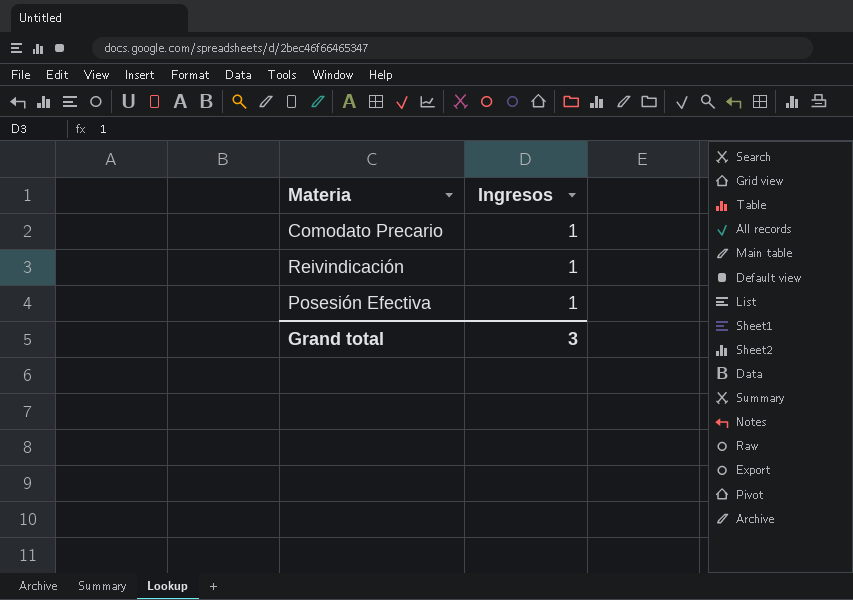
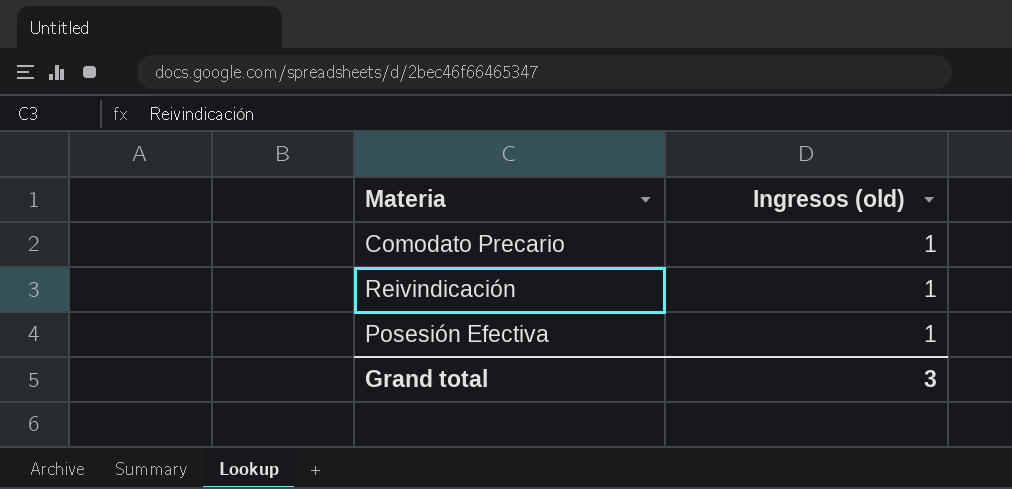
column name: Ingresos -> Ingresos (old)

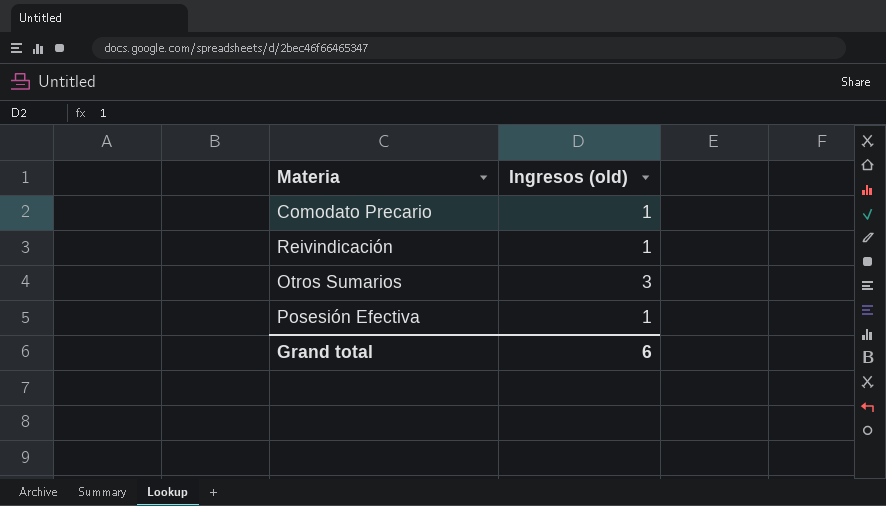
row Otros Sumarios: none -> 3
Grand total | Ingresos (old): 3 -> 6

